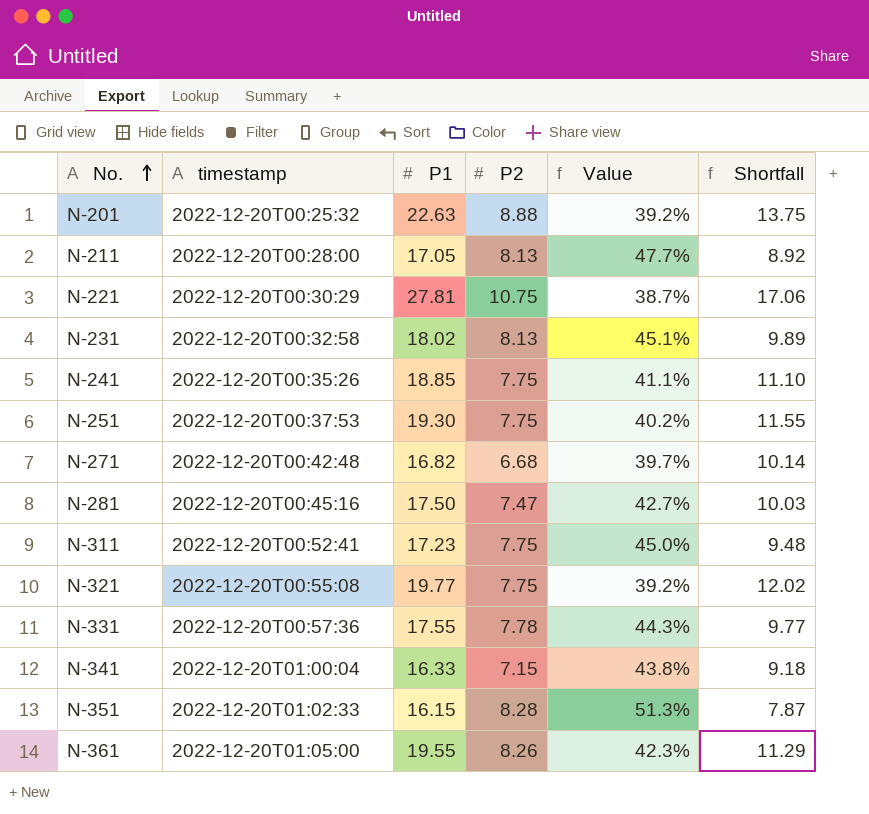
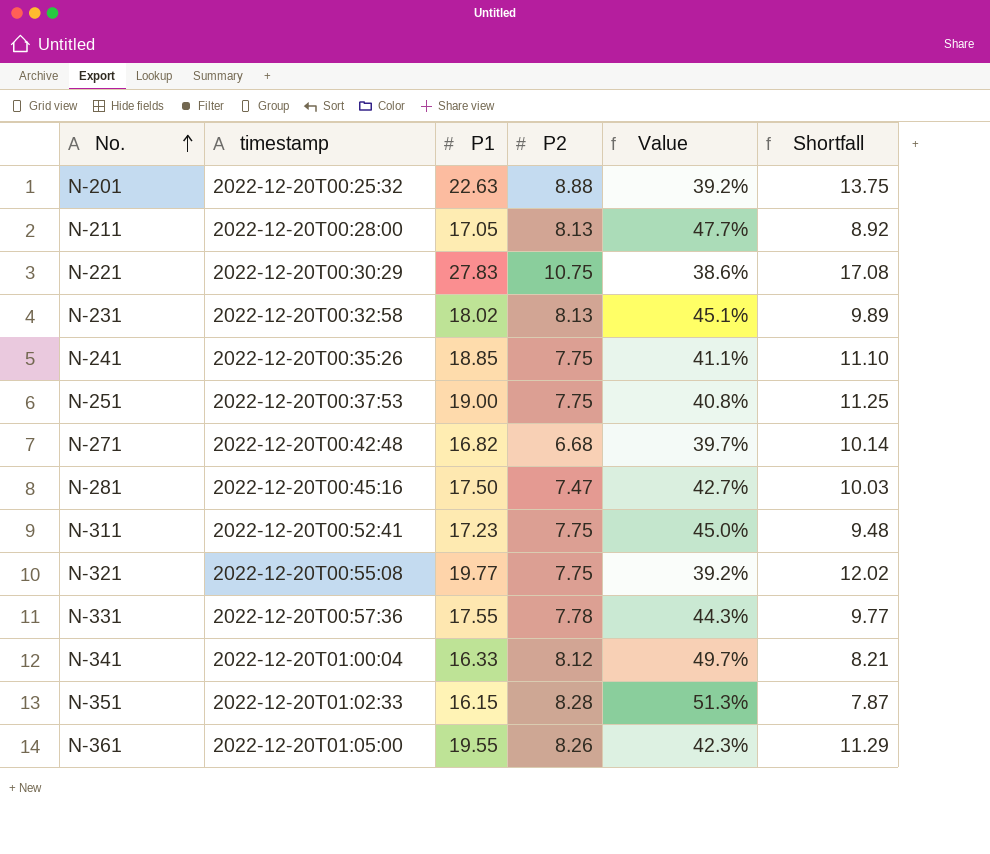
N-221 | P1: 27.81 -> 27.83
N-221 | Value: 38.7% -> 38.6%
N-221 | Shortfall: 17.06 -> 17.08
N-251 | P1: 19.30 -> 19.00
N-251 | Value: 40.2% -> 40.8%
N-251 | Shortfall: 11.55 -> 11.25
N-341 | P2: 7.15 -> 8.12
N-341 | Value: 43.8% -> 49.7%
N-341 | Shortfall: 9.18 -> 8.21

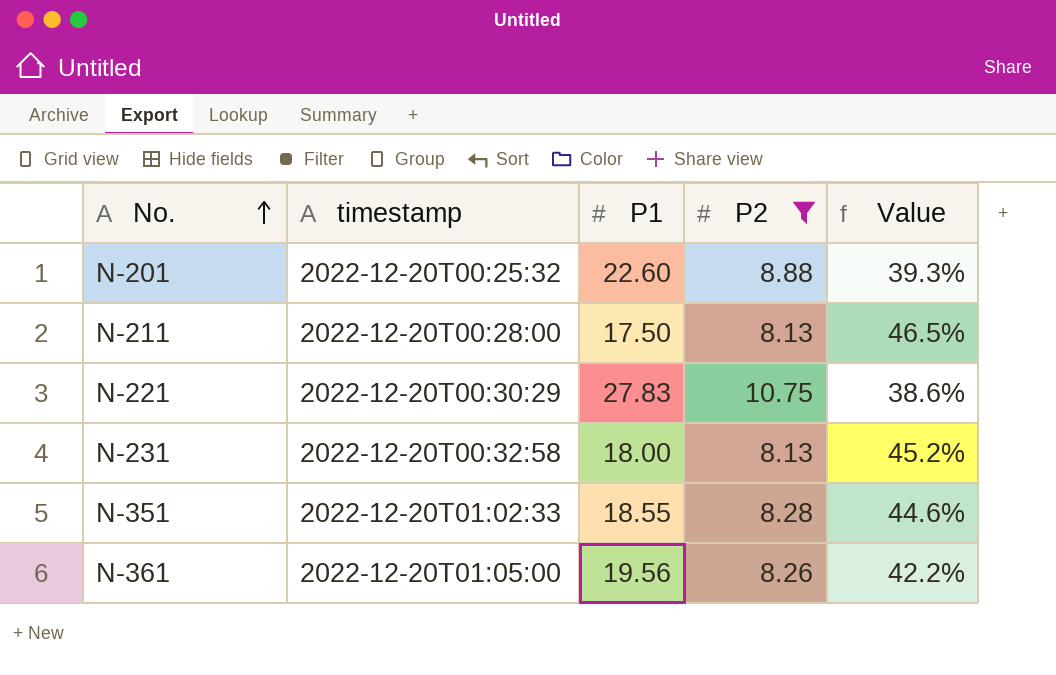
filter: none -> P2 >= 8.13
column Shortfall | formula: [P1] - [P2] -> none
N-201 | P1: 22.63 -> 22.60
N-201 | Value: 39.2% -> 39.3%
N-211 | P1: 17.05 -> 17.50
N-211 | Value: 47.7% -> 46.5%
N-231 | P1: 18.02 -> 18.00
N-231 | Value: 45.1% -> 45.2%
N-351 | P1: 16.15 -> 18.55
N-351 | Value: 51.3% -> 44.6%
N-361 | P1: 19.55 -> 19.56
N-361 | Value: 42.3% -> 42.2%

